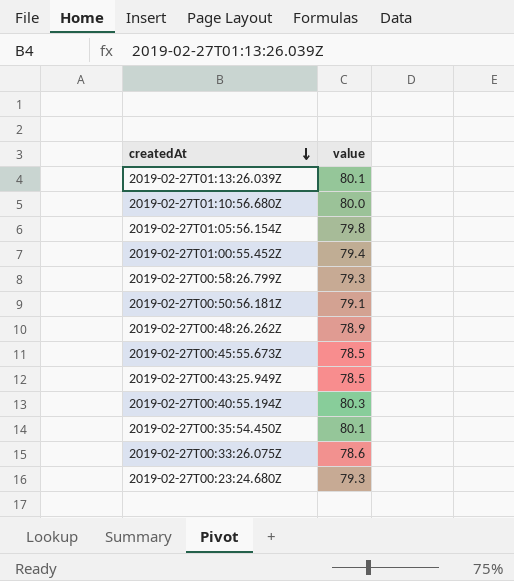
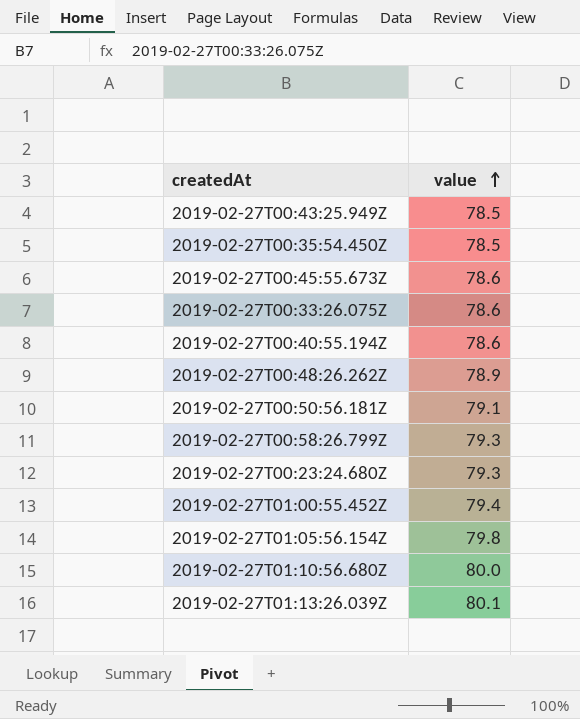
row order: createdAt descending -> value ascending
2019-02-27T00:35:54.450Z | value: 80.1 -> 78.5
2019-02-27T00:45:55.673Z | value: 78.5 -> 78.6
2019-02-27T00:40:55.194Z | value: 80.3 -> 78.6

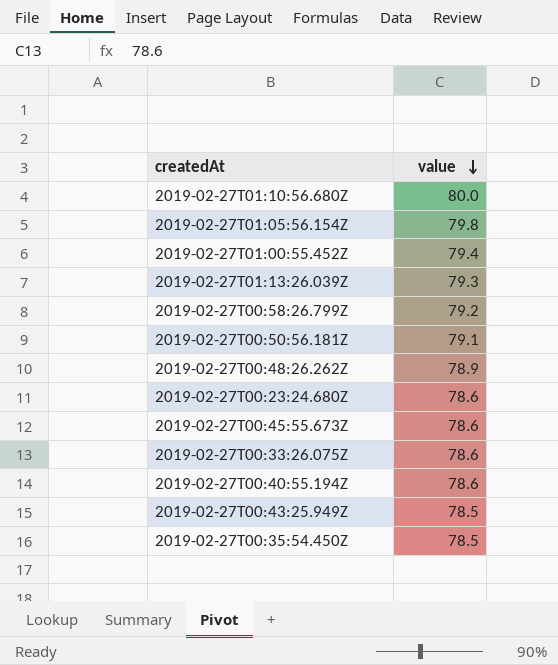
row order: value ascending -> value descending
2019-02-27T01:13:26.039Z | value: 80.1 -> 79.3
2019-02-27T00:58:26.799Z | value: 79.3 -> 79.2
2019-02-27T00:23:24.680Z | value: 79.3 -> 78.6

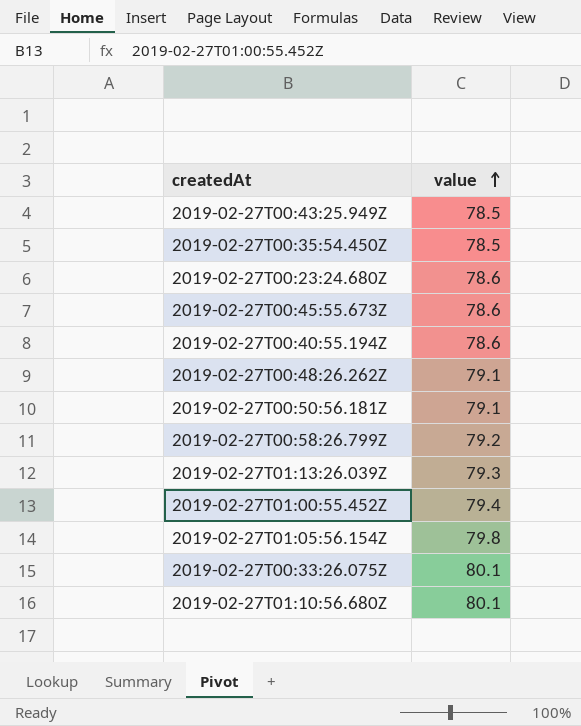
row order: value descending -> value ascending
2019-02-27T00:48:26.262Z | value: 78.9 -> 79.1
2019-02-27T00:33:26.075Z | value: 78.6 -> 80.1
2019-02-27T01:10:56.680Z | value: 80.0 -> 80.1

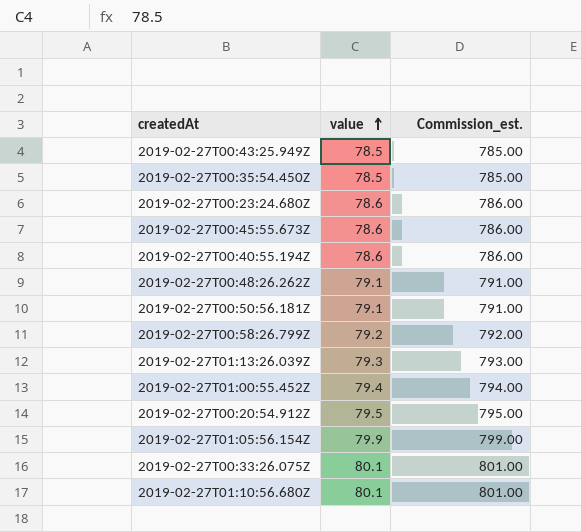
column Commission_est. | formula: none -> [value] * 10
row 2019-02-27T00:20:54.912Z: none -> 79.5 | 795.00
2019-02-27T01:05:56.154Z | value: 79.8 -> 79.9

